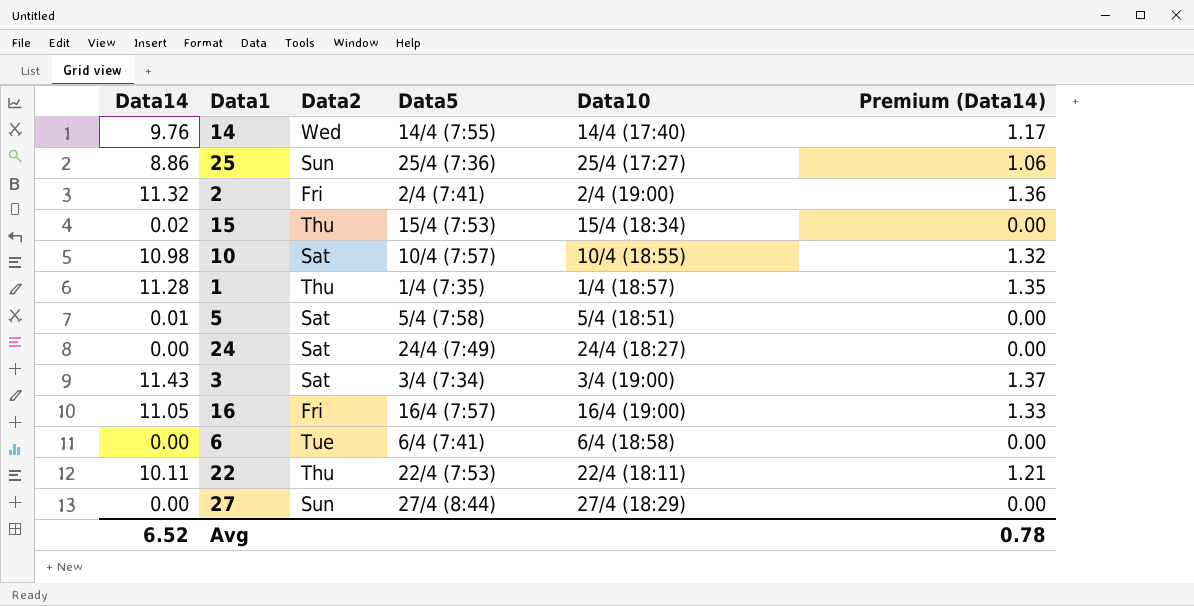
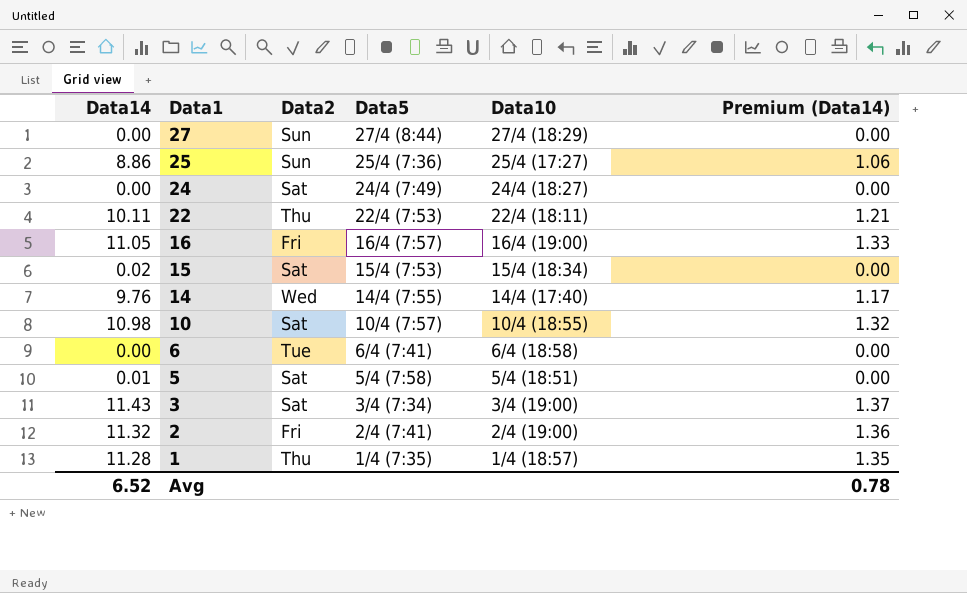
row order: none -> Data1 descending
15 | Data2: Thu -> Sat

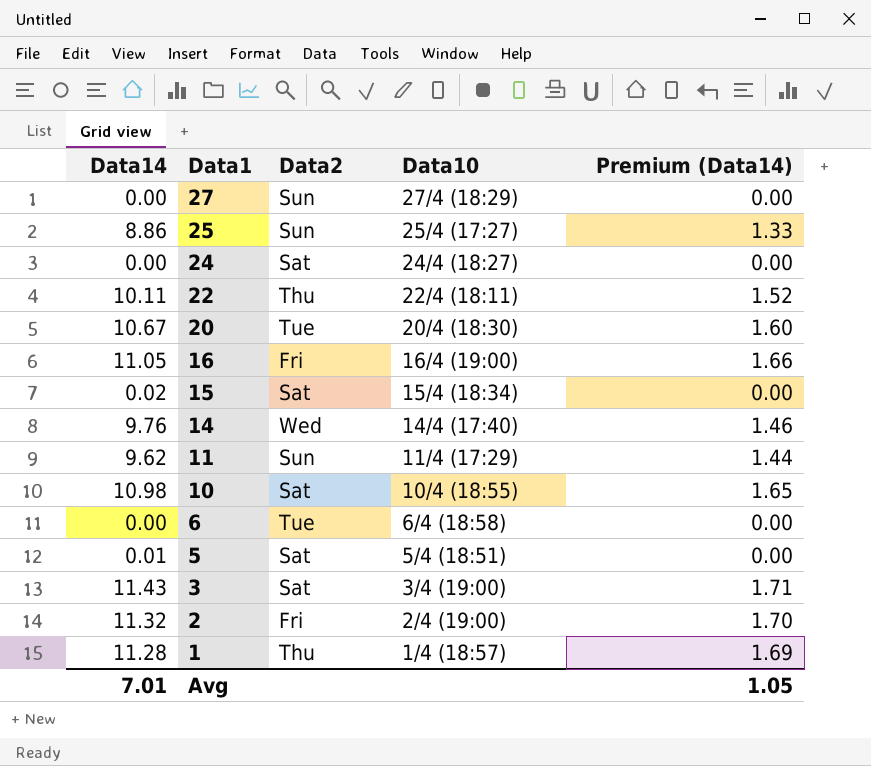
column Data5 | position: 4 -> none
column Premium (Data14) | formula: [Data14] * 0.12 -> [Data14] * 0.15
row 20: none -> 10.67 | Tue | 20/4 (18:30) | 1.60
row 11: none -> 9.62 | Sun | 11/4 (17:29) | 1.44
Avg | Data14: 6.52 -> 7.01
Avg | Premium (Data14): 0.78 -> 1.05

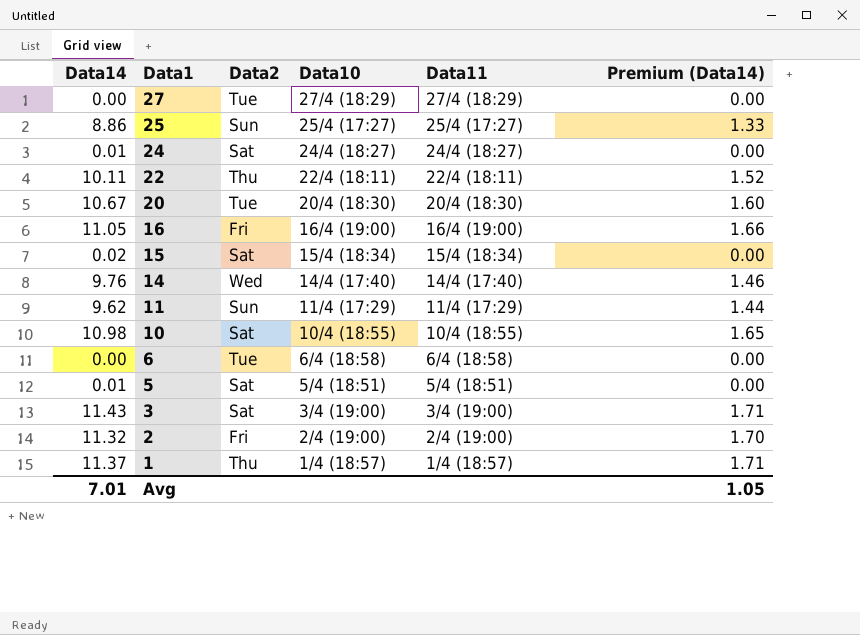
column Data11 | position: none -> 5
27 | Data2: Sun -> Tue
24 | Data14: 0.00 -> 0.01
1 | Data14: 11.28 -> 11.37
1 | Premium (Data14): 1.69 -> 1.71

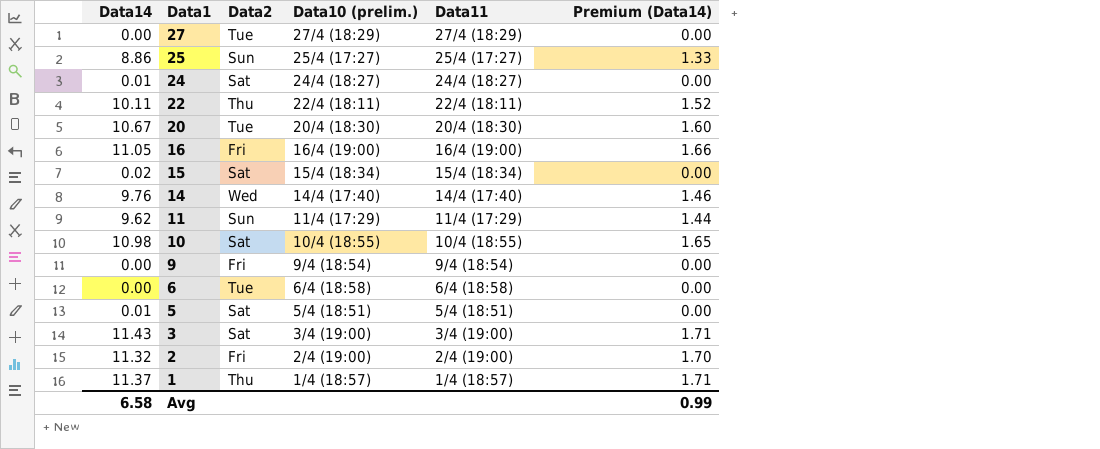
column name: Data10 -> Data10 (prelim.)
row 9: none -> 0.00 | Fri | 9/4 (18:54) | 9/4 (18:54) | 0.00
Avg | Data14: 7.01 -> 6.58
Avg | Premium (Data14): 1.05 -> 0.99

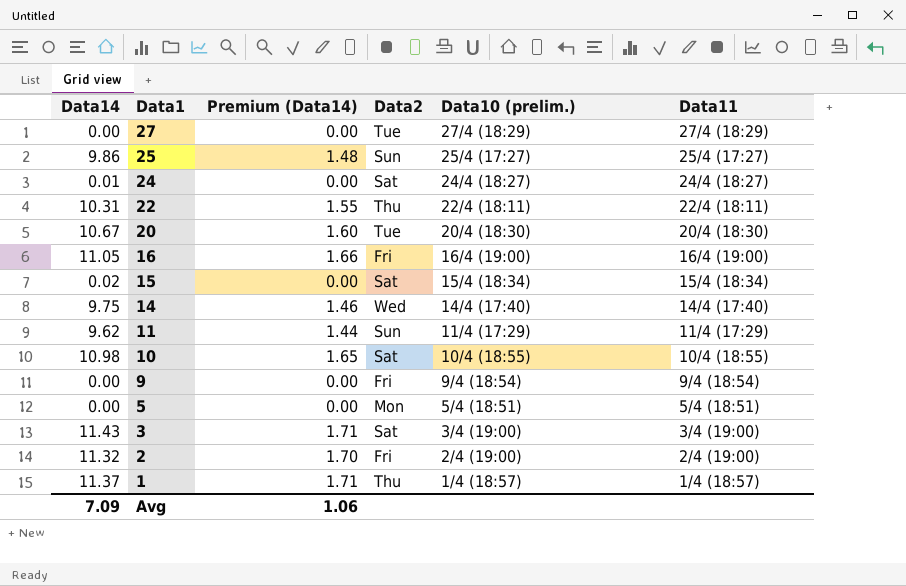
column Premium (Data14) | position: 6 -> 3
row 6: 0.00 | Tue | 6/4 (18:58) | 6/4 (18:58) | 0.00 -> none
25 | Data14: 8.86 -> 9.86
25 | Premium (Data14): 1.33 -> 1.48
22 | Data14: 10.11 -> 10.31
22 | Premium (Data14): 1.52 -> 1.55
14 | Data14: 9.76 -> 9.75
5 | Data14: 0.01 -> 0.00
5 | Data2: Sat -> Mon
Avg | Data14: 6.58 -> 7.09
Avg | Premium (Data14): 0.99 -> 1.06

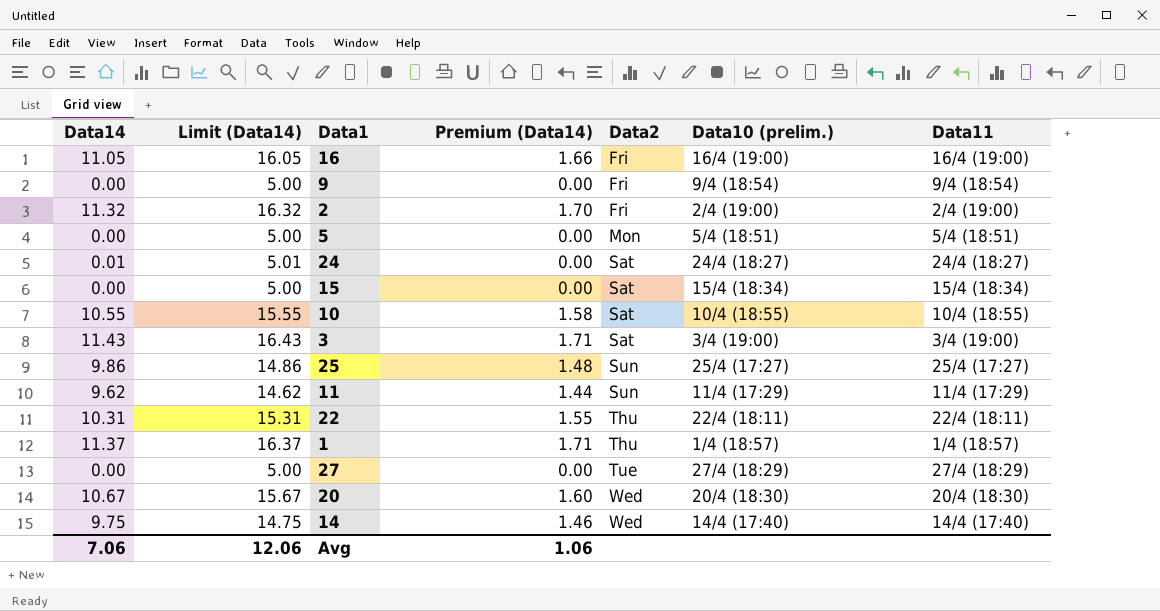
row order: Data1 descending -> Data2 ascending
column Limit (Data14) | formula: none -> [Data14] + 5
15 | Data14: 0.02 -> 0.00
10 | Data14: 10.98 -> 10.55
10 | Premium (Data14): 1.65 -> 1.58
20 | Data2: Tue -> Wed
Avg | Data14: 7.09 -> 7.06

